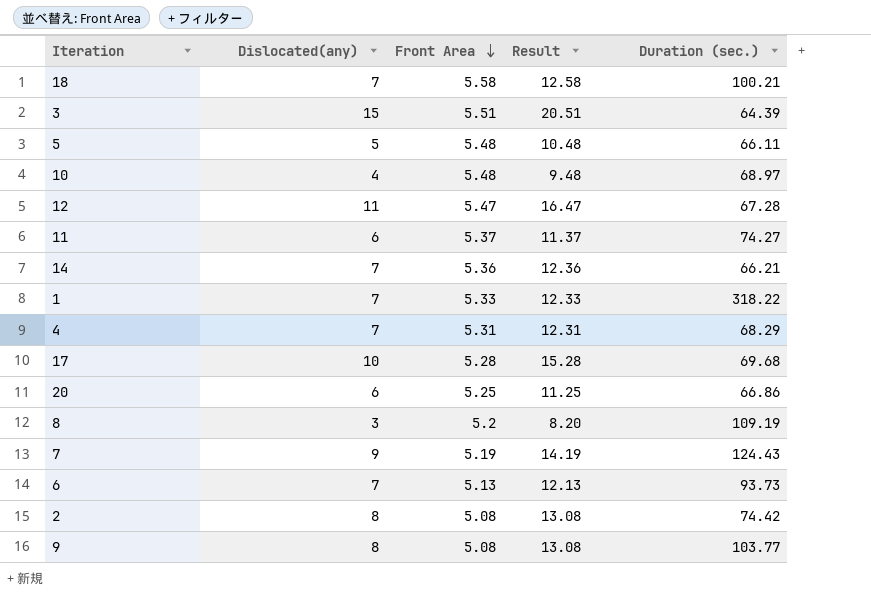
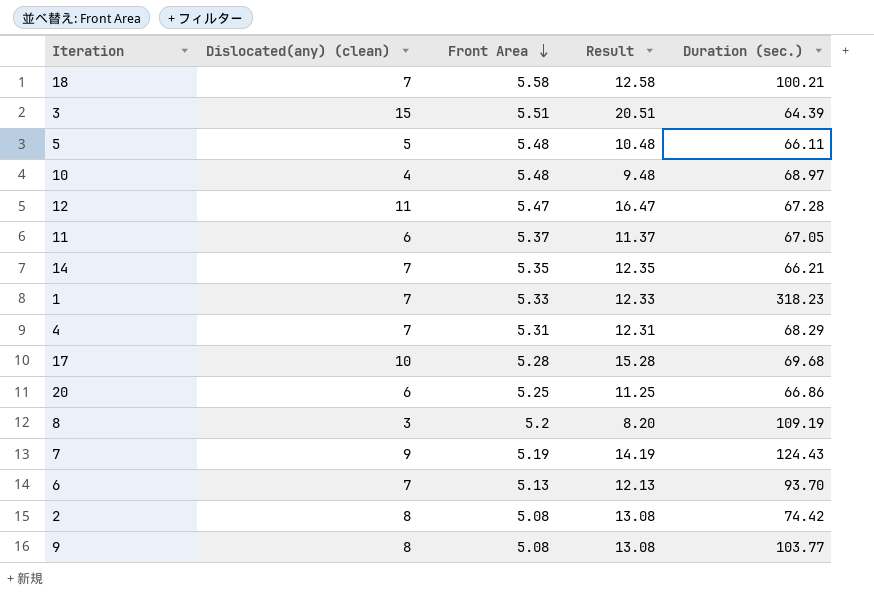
column name: Dislocated(any) -> Dislocated(any) (clean)
11 | Duration (sec.): 74.27 -> 67.05
14 | Front Area: 5.36 -> 5.35
14 | Result: 12.36 -> 12.35
1 | Duration (sec.): 318.22 -> 318.23
6 | Duration (sec.): 93.73 -> 93.70

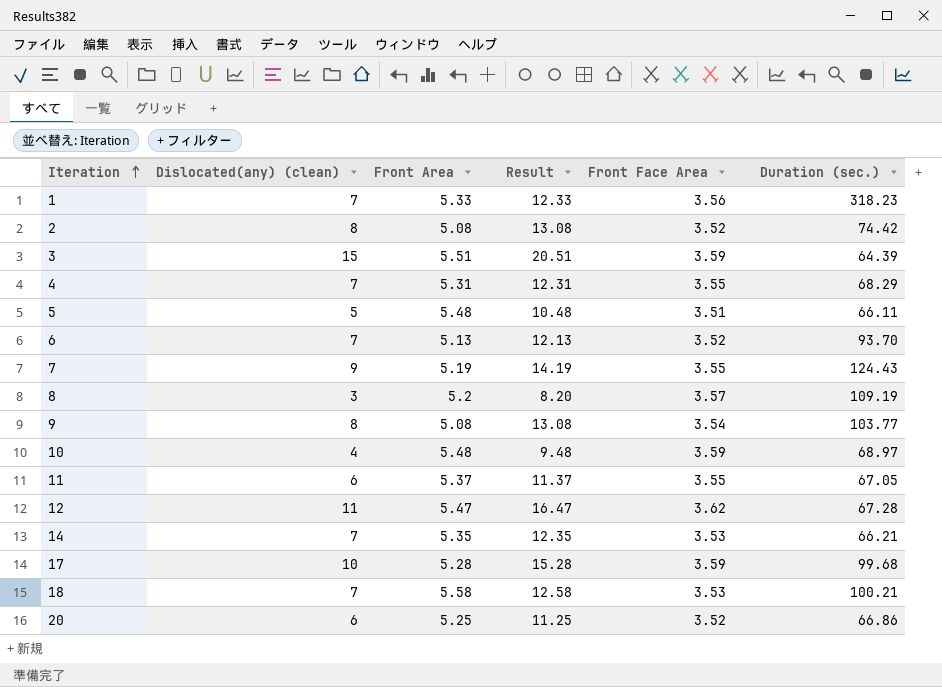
row order: Front Area descending -> Iteration ascending
column Front Face Area | position: none -> 5
17 | Duration (sec.): 69.68 -> 99.68

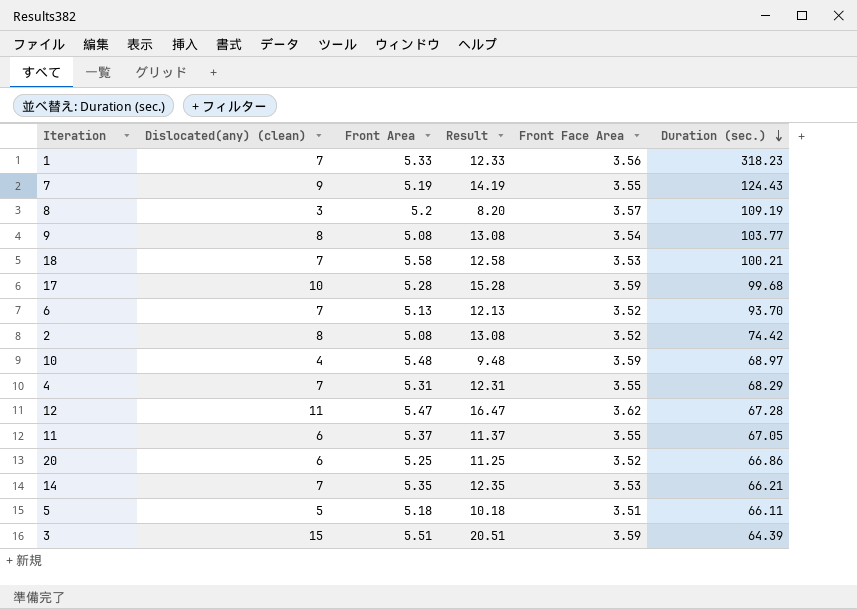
row order: Iteration ascending -> Duration (sec.) descending
5 | Front Area: 5.48 -> 5.18
5 | Result: 10.48 -> 10.18

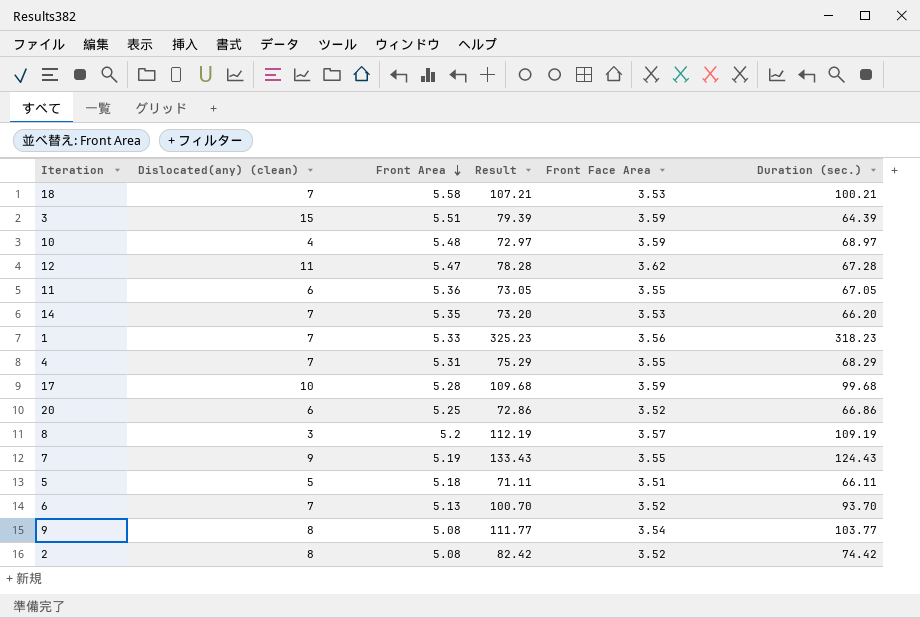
row order: Duration (sec.) descending -> Front Area descending
column Result | formula: [Dislocated(any) (clean)] + [Front Area] -> [Dislocated(any) (clean)] + [Duration (sec.)]
11 | Front Area: 5.37 -> 5.36
14 | Duration (sec.): 66.21 -> 66.20

